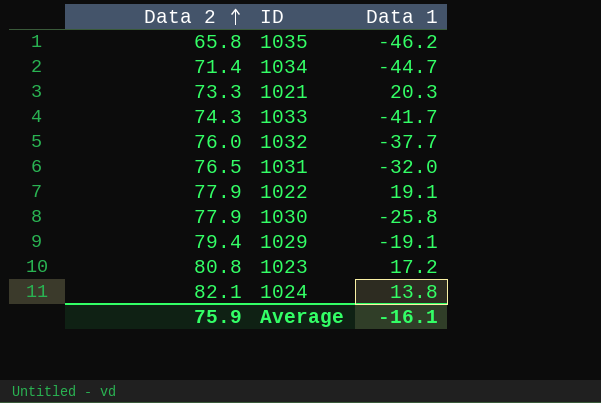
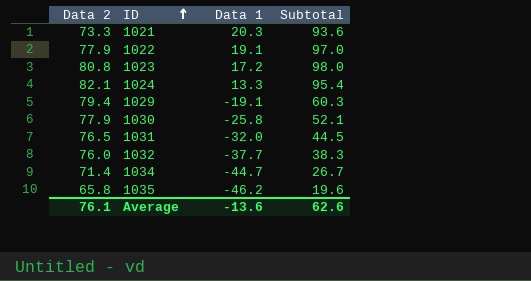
row order: Data 2 ascending -> ID ascending
column Subtotal | formula: none -> [Data 2] + [Data 1]
row 1033: 74.3 | -41.7 -> none
1024 | Data 1: 13.8 -> 13.3
Average | Data 2: 75.9 -> 76.1
Average | Data 1: -16.1 -> -13.6

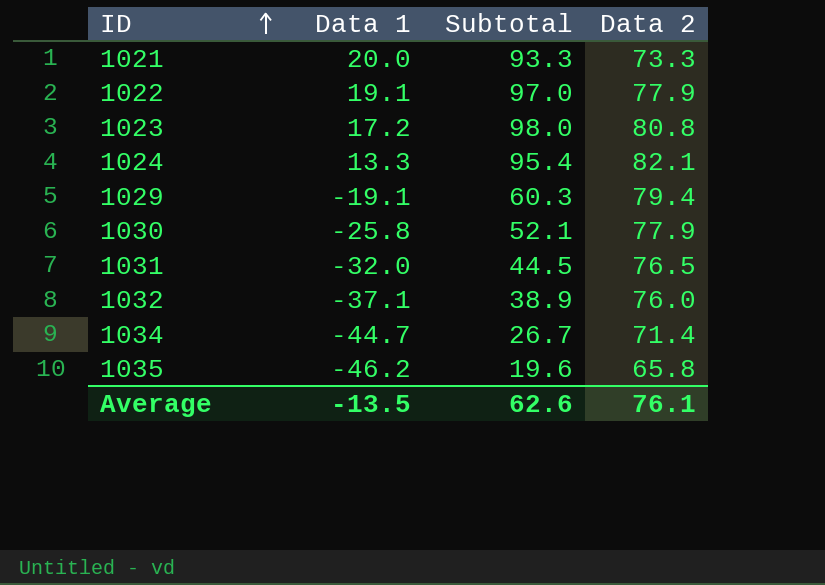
column Data 2 | position: 1 -> 4
1021 | Data 1: 20.3 -> 20.0
1021 | Subtotal: 93.6 -> 93.3
1032 | Data 1: -37.7 -> -37.1
1032 | Subtotal: 38.3 -> 38.9
Average | Data 1: -13.6 -> -13.5

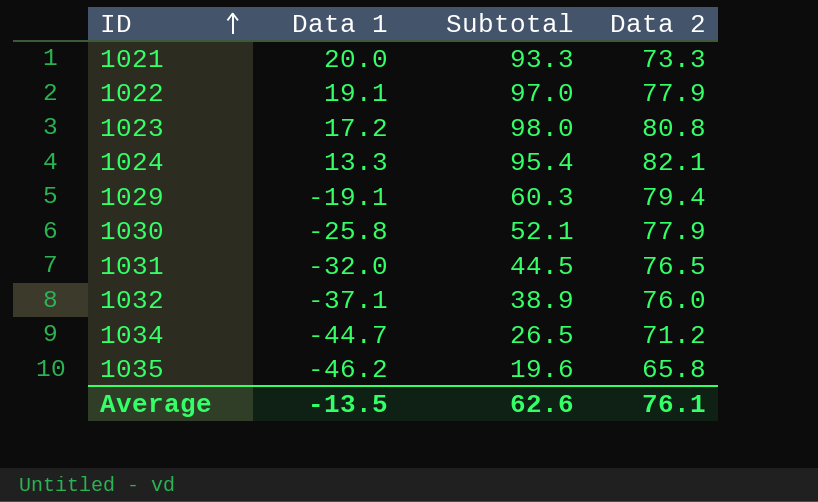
1034 | Subtotal: 26.7 -> 26.5
1034 | Data 2: 71.4 -> 71.2

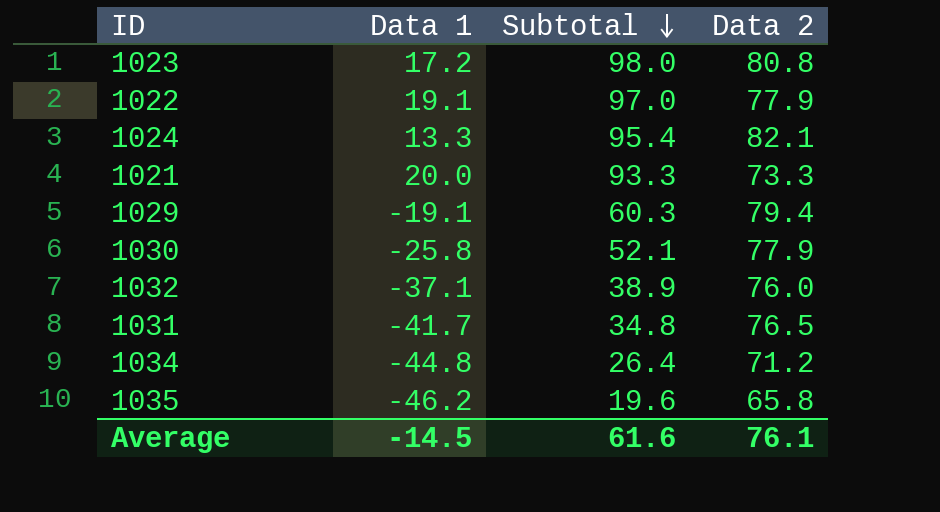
row order: ID ascending -> Subtotal descending
1031 | Data 1: -32.0 -> -41.7
1031 | Subtotal: 44.5 -> 34.8
1034 | Data 1: -44.7 -> -44.8
1034 | Subtotal: 26.5 -> 26.4
Average | Data 1: -13.5 -> -14.5
Average | Subtotal: 62.6 -> 61.6

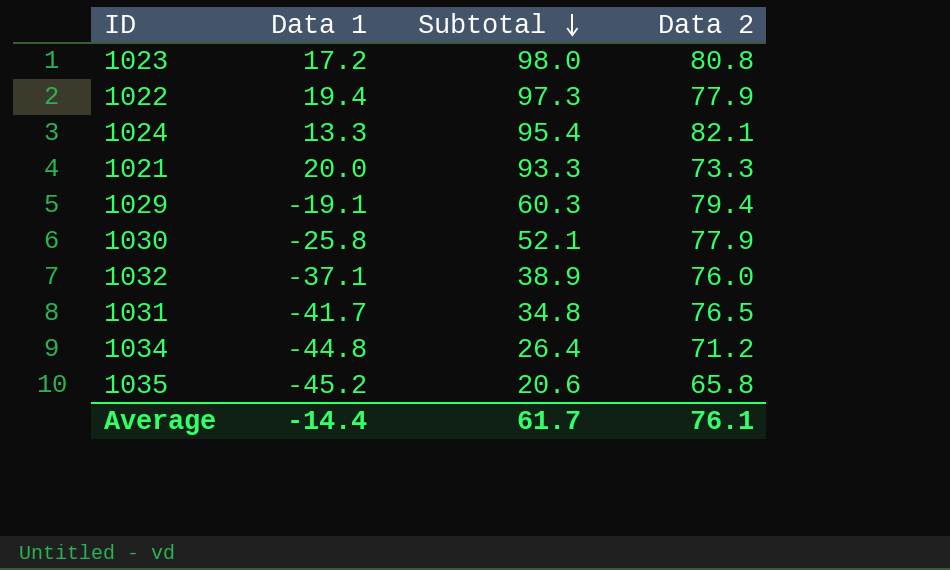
1022 | Data 1: 19.1 -> 19.4
1022 | Subtotal: 97.0 -> 97.3
1035 | Data 1: -46.2 -> -45.2
1035 | Subtotal: 19.6 -> 20.6
Average | Data 1: -14.5 -> -14.4
Average | Subtotal: 61.6 -> 61.7

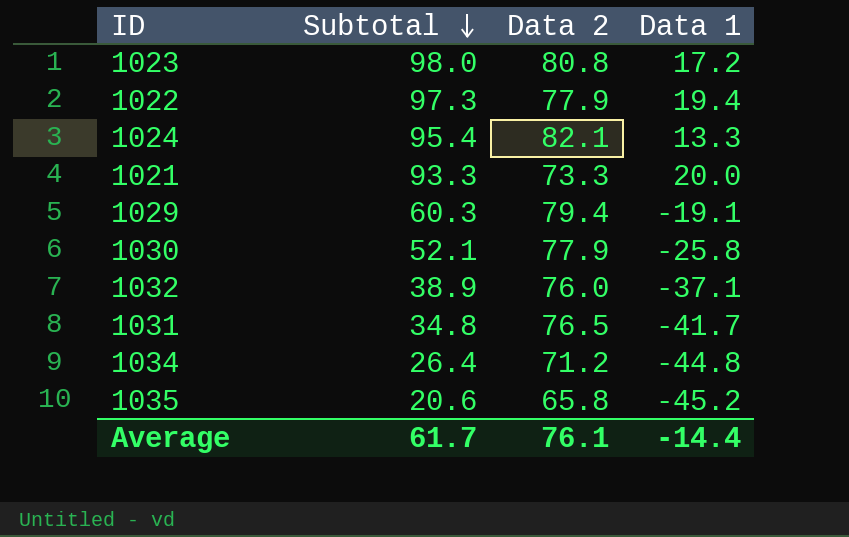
column Data 1 | position: 2 -> 4

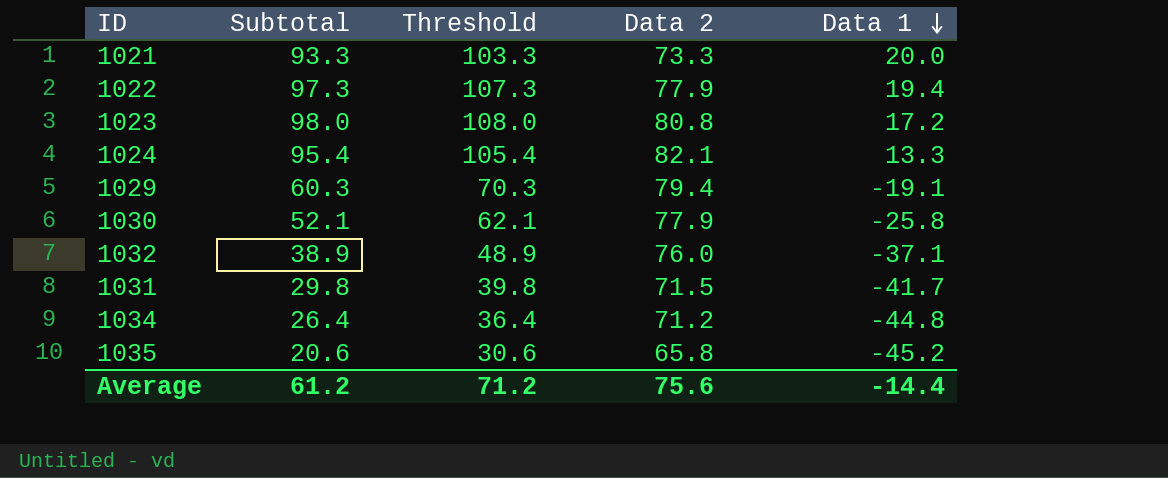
row order: Subtotal descending -> Data 1 descending
column Threshold | formula: none -> [Subtotal] + 10
1031 | Subtotal: 34.8 -> 29.8
1031 | Data 2: 76.5 -> 71.5
Average | Subtotal: 61.7 -> 61.2
Average | Data 2: 76.1 -> 75.6

